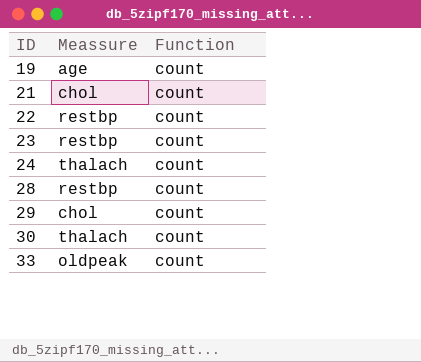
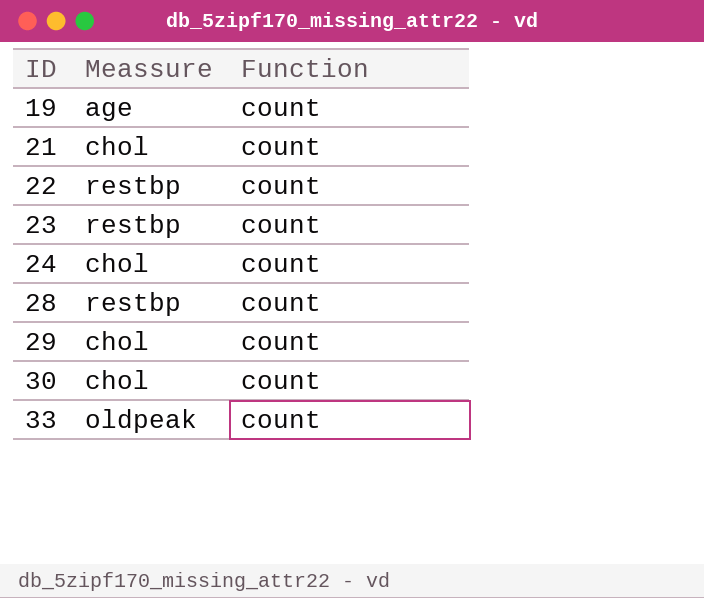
24 | Meassure: thalach -> chol
30 | Meassure: thalach -> chol

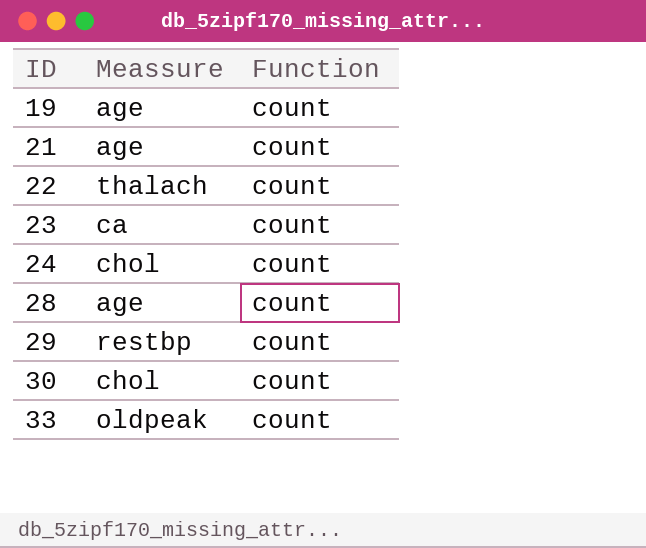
21 | Meassure: chol -> age
22 | Meassure: restbp -> thalach
23 | Meassure: restbp -> ca
28 | Meassure: restbp -> age
29 | Meassure: chol -> restbp

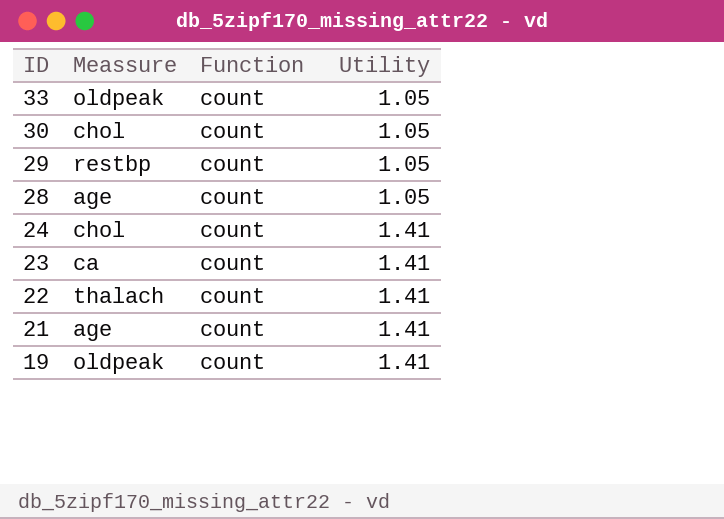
row order: ID ascending -> ID descending
column Utility | position: none -> 4
19 | Meassure: age -> oldpeak

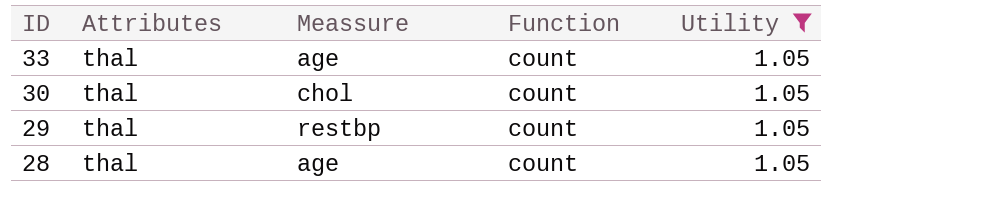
filter: none -> Utility = 1.05
column Attributes | position: none -> 2
33 | Meassure: oldpeak -> age

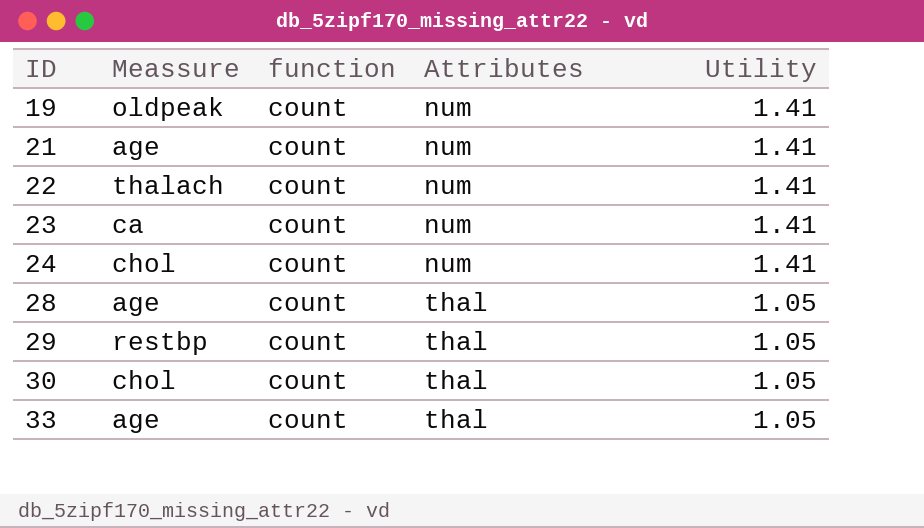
filter: Utility = 1.05 -> none
row order: ID descending -> ID ascending
column name: Function -> function
column Attributes | position: 2 -> 4

